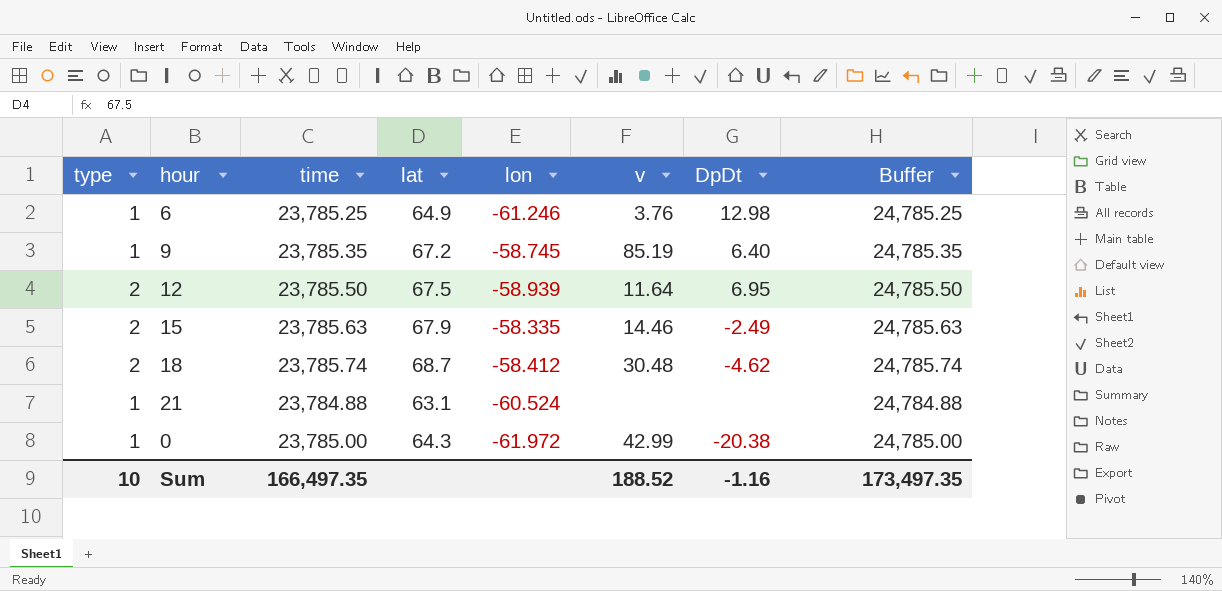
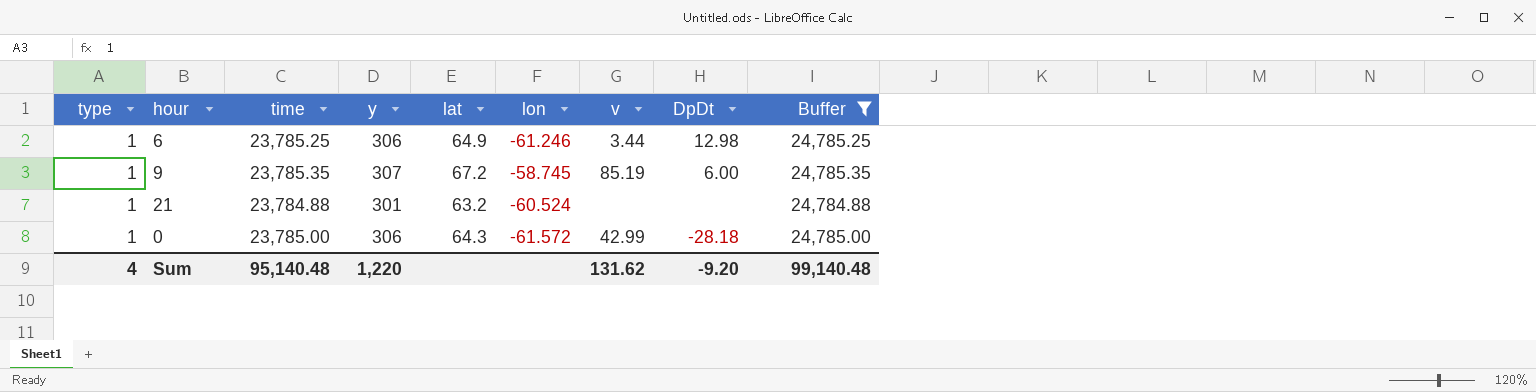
filter: none -> Buffer <= 24,785.35
column y | position: none -> 4
6 | v: 3.76 -> 3.44
9 | DpDt: 6.40 -> 6.00
21 | lat: 63.1 -> 63.2
0 | lon: -61.972 -> -61.572
0 | DpDt: -20.38 -> -28.18
Sum | type: 10 -> 4
Sum | time: 166,497.35 -> 95,140.48
Sum | v: 188.52 -> 131.62
Sum | DpDt: -1.16 -> -9.20
Sum | Buffer: 173,497.35 -> 99,140.48

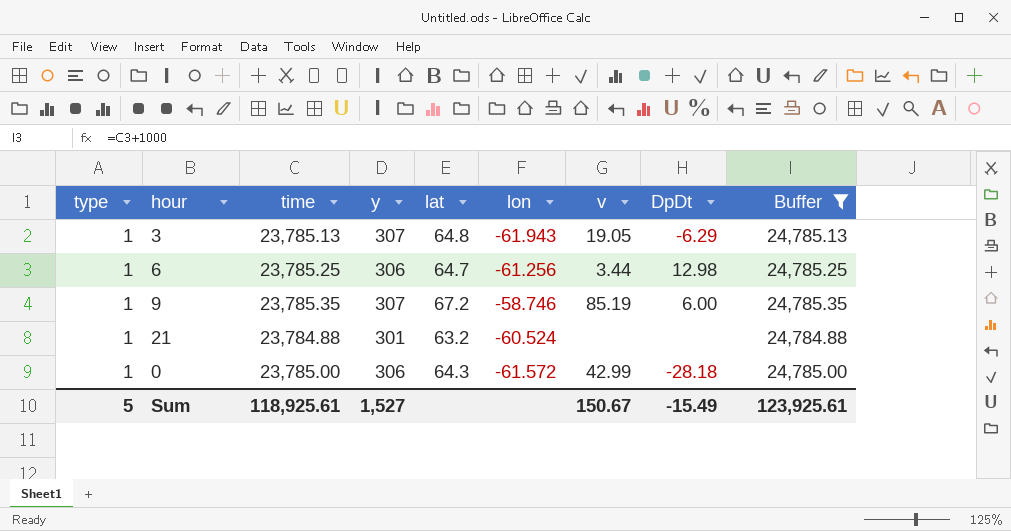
row 3: none -> 1 | 23,785.13 | 307 | 64.8 | -61.943 | 19.05 | -6.29 | 24,785.13
6 | lat: 64.9 -> 64.7
6 | lon: -61.246 -> -61.256
9 | lon: -58.745 -> -58.746
Sum | type: 4 -> 5
Sum | time: 95,140.48 -> 118,925.61
Sum | y: 1,220 -> 1,527
Sum | v: 131.62 -> 150.67
Sum | DpDt: -9.20 -> -15.49
Sum | Buffer: 99,140.48 -> 123,925.61

